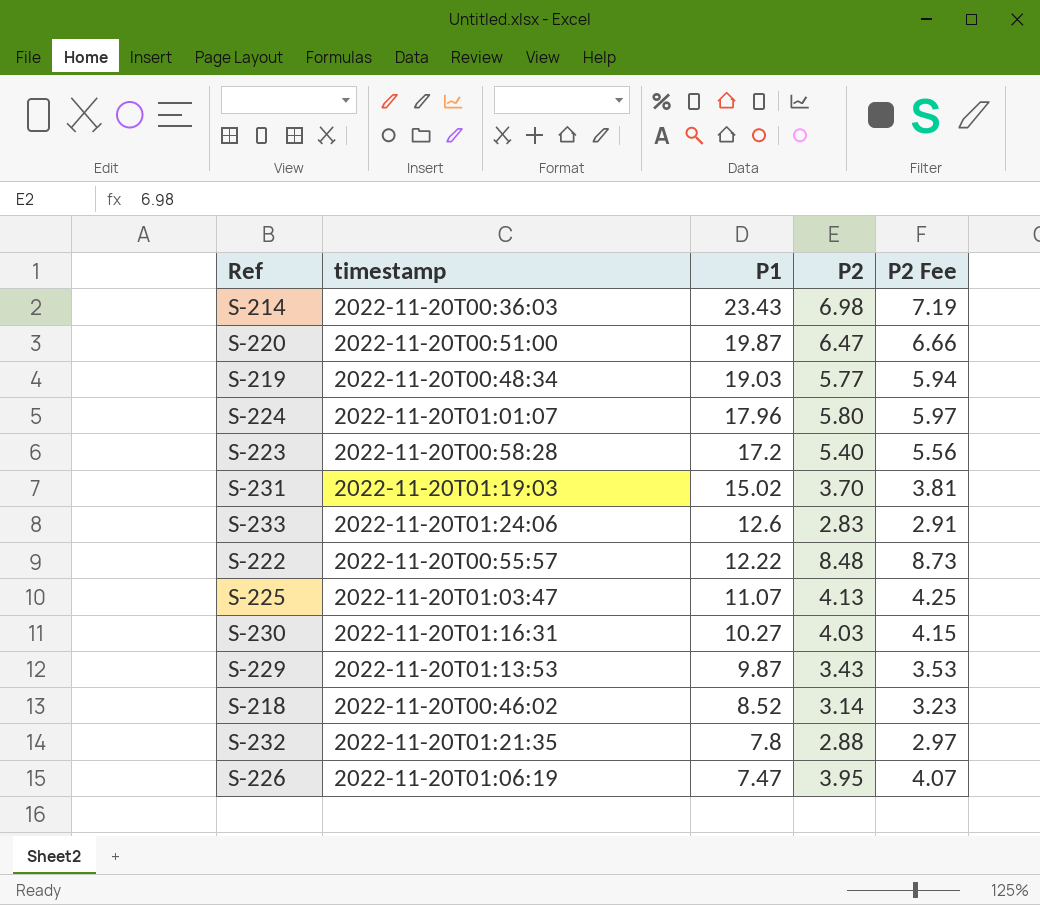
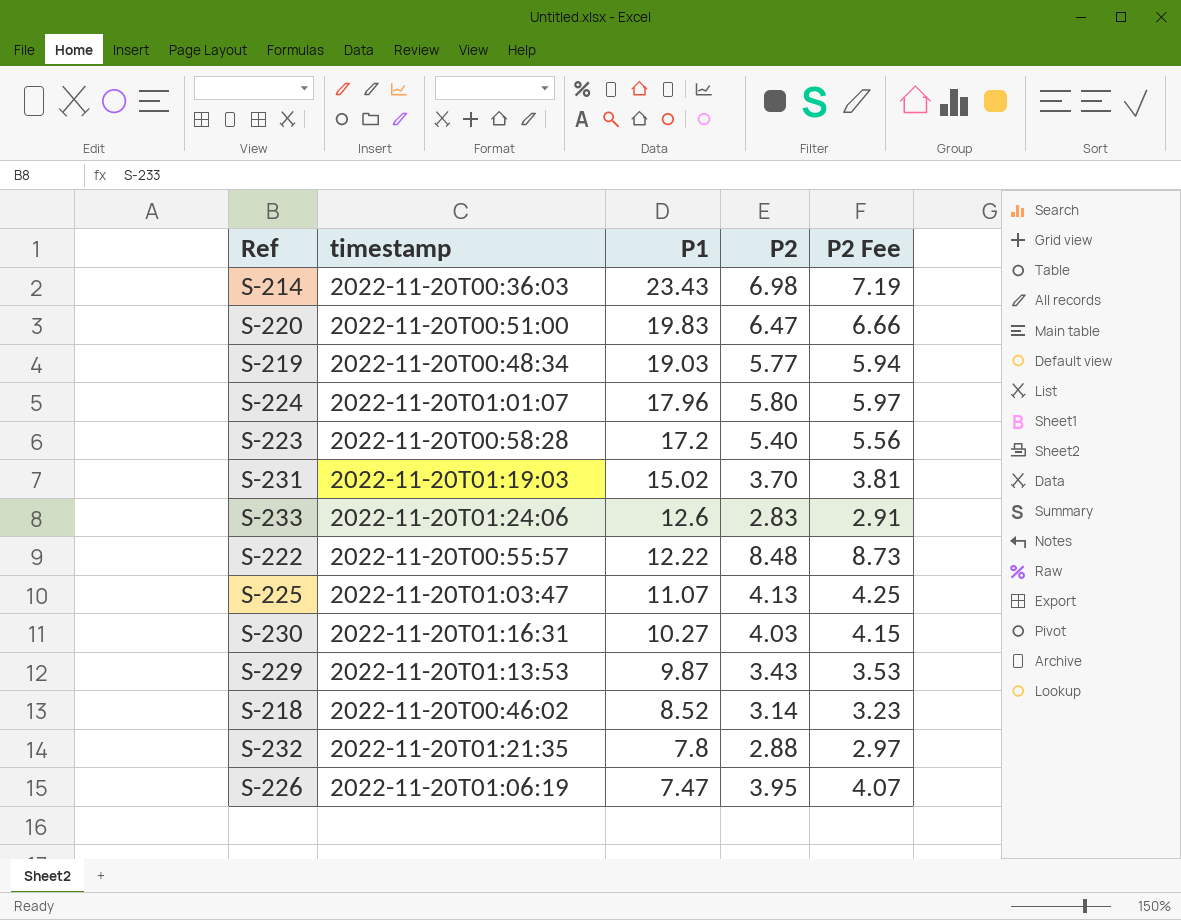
S-220 | P1: 19.87 -> 19.83

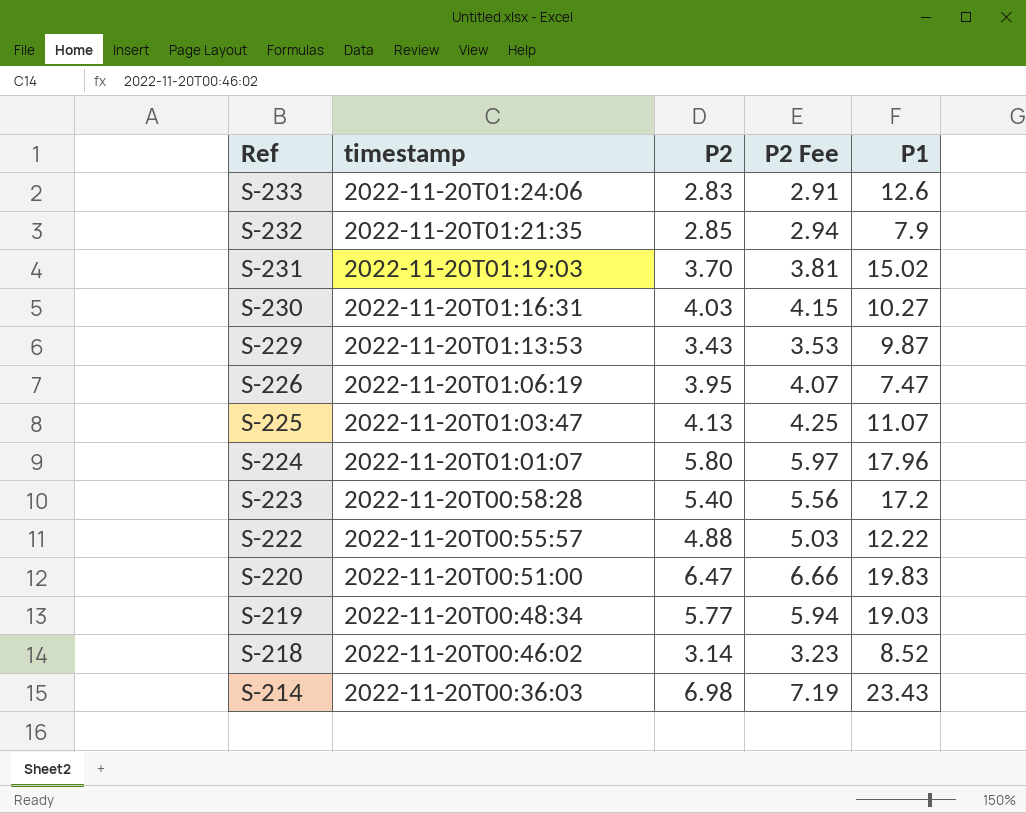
row order: P1 descending -> Ref descending
column P1 | position: 3 -> 5
S-232 | P2: 2.88 -> 2.85
S-232 | P2 Fee: 2.97 -> 2.94
S-232 | P1: 7.8 -> 7.9
S-222 | P2: 8.48 -> 4.88
S-222 | P2 Fee: 8.73 -> 5.03

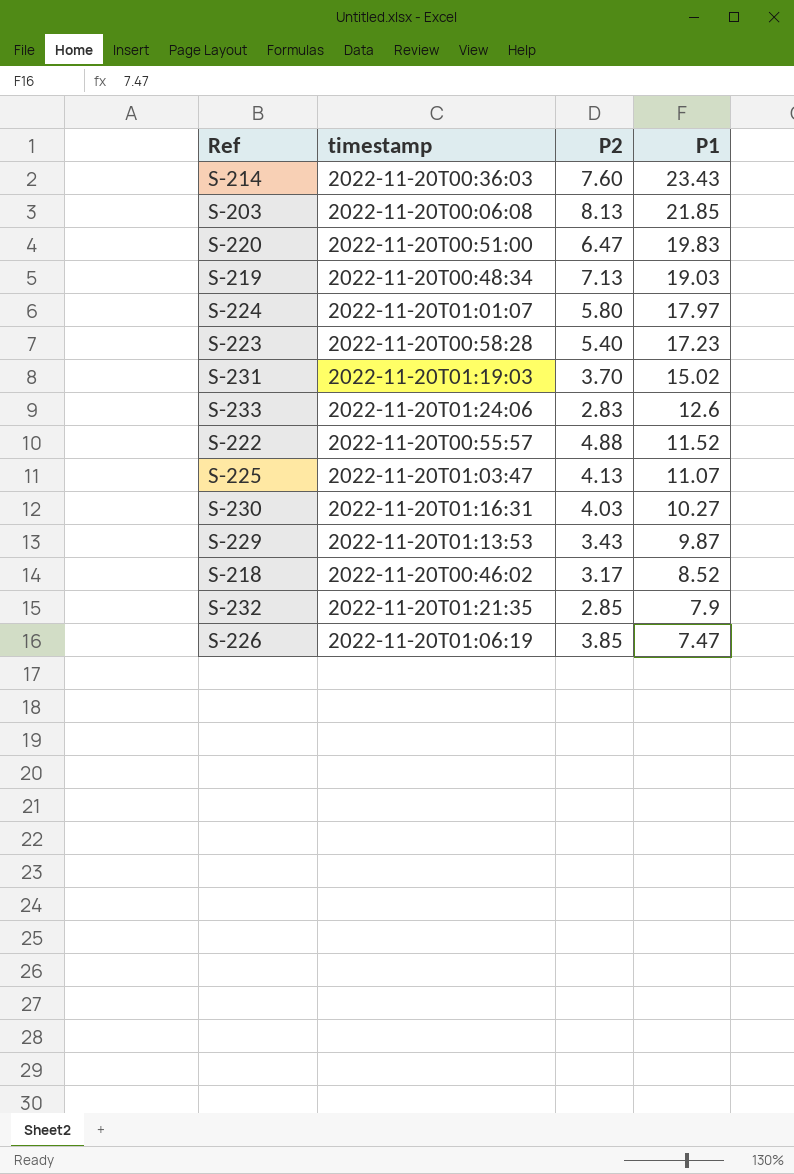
row order: Ref descending -> P1 descending
column P2 Fee | formula: [P2] * 1.03 -> none
S-214 | P2: 6.98 -> 7.60
row S-203: none -> 2022-11-20T00:06:08 | 8.13 | 21.85
S-219 | P2: 5.77 -> 7.13
S-224 | P1: 17.96 -> 17.97
S-223 | P1: 17.2 -> 17.23
S-222 | P1: 12.22 -> 11.52
S-218 | P2: 3.14 -> 3.17
S-226 | P2: 3.95 -> 3.85

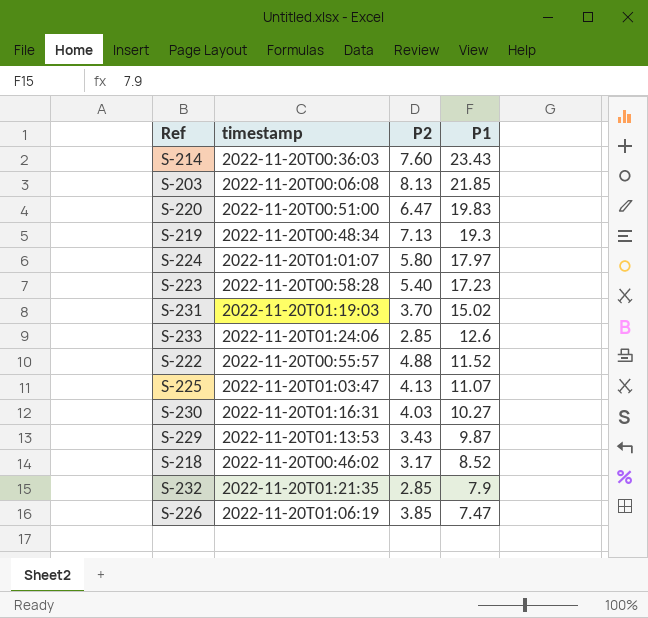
S-219 | P1: 19.03 -> 19.3
S-233 | P2: 2.83 -> 2.85

